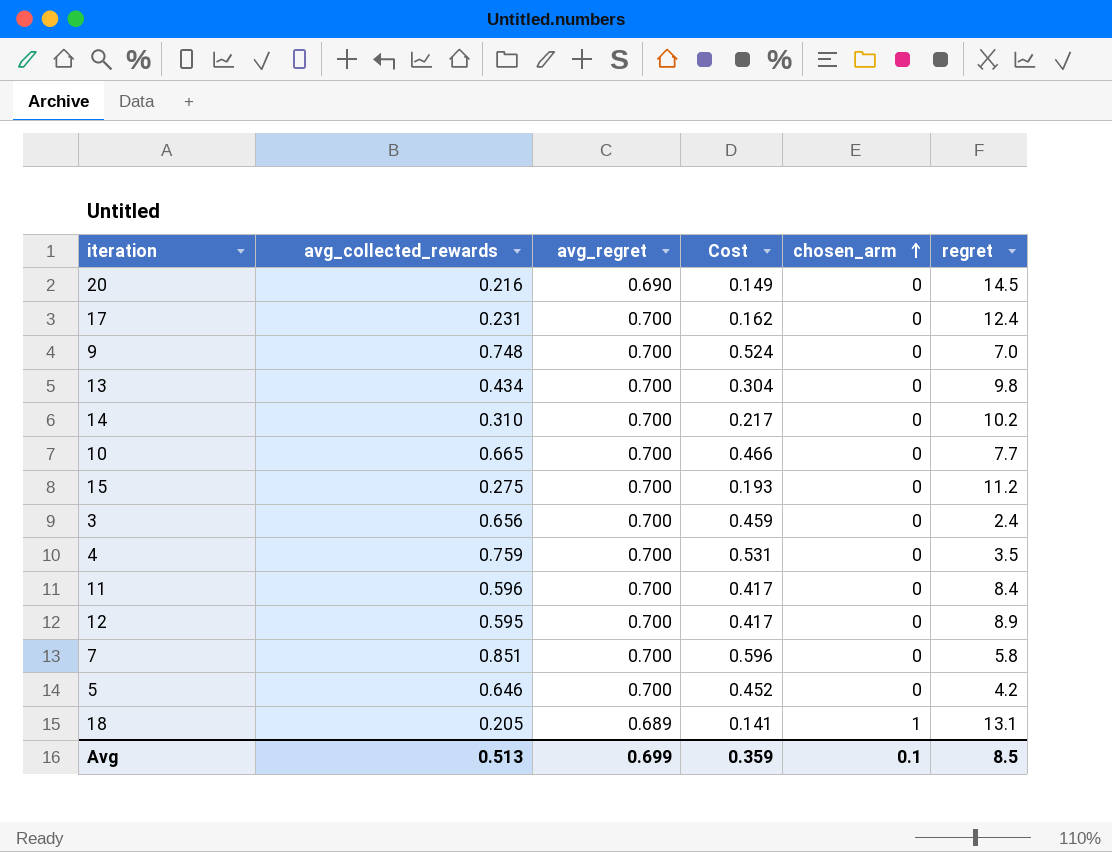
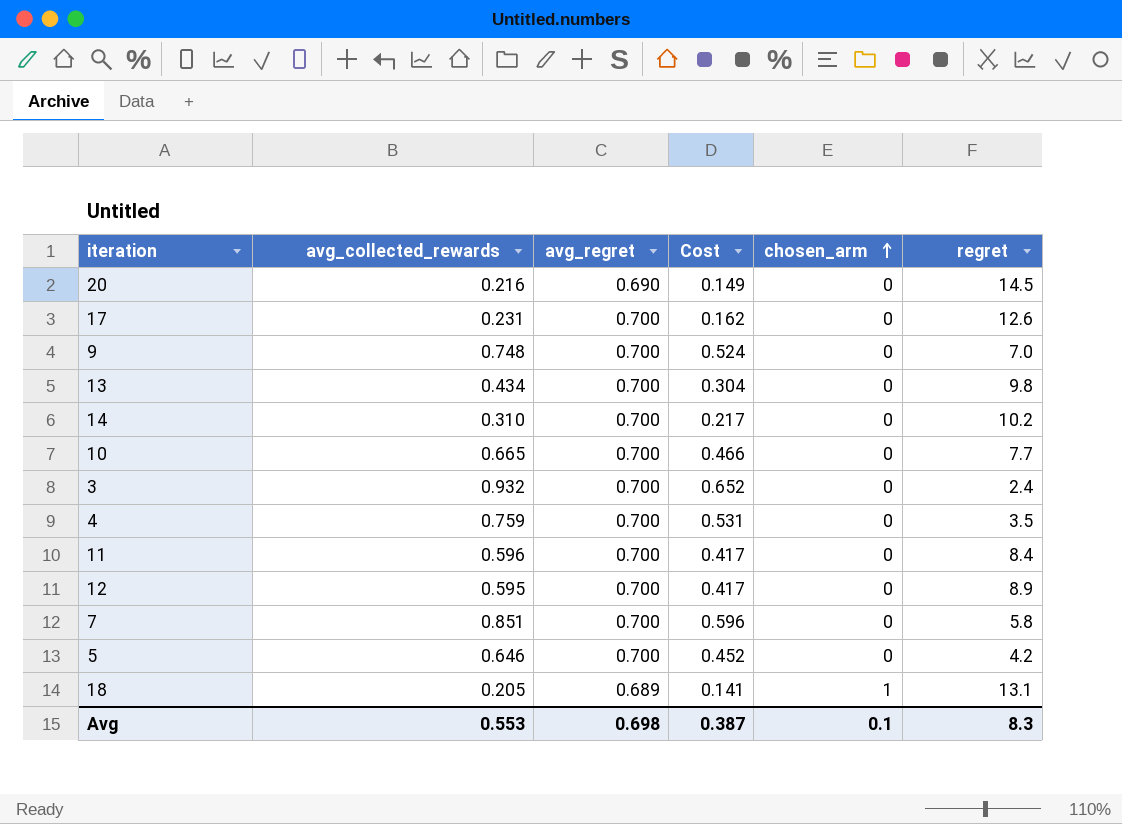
row 15: 0.275 | 0.700 | 0.193 | 0 | 11.2 -> none
17 | regret: 12.4 -> 12.6
3 | avg_collected_rewards: 0.656 -> 0.932
3 | Cost: 0.459 -> 0.652
Avg | avg_collected_rewards: 0.513 -> 0.553
Avg | avg_regret: 0.699 -> 0.698
Avg | Cost: 0.359 -> 0.387
Avg | regret: 8.5 -> 8.3

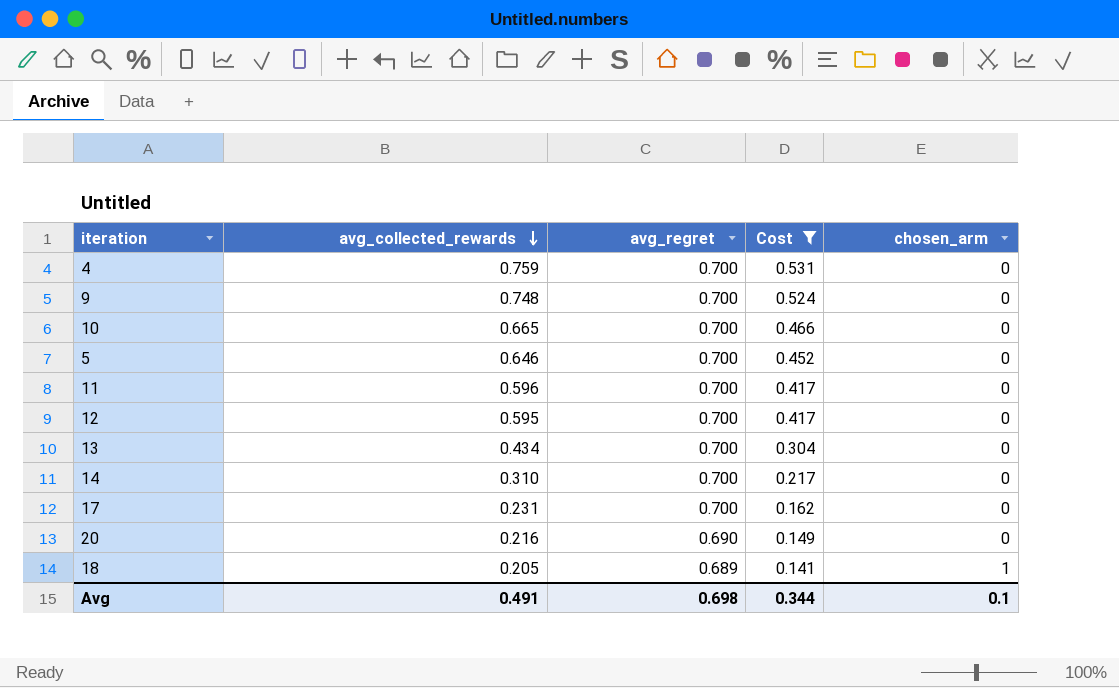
filter: none -> Cost <= 0.531
row order: chosen_arm ascending -> avg_collected_rewards descending
column regret | position: 6 -> none
Avg | avg_collected_rewards: 0.553 -> 0.491
Avg | Cost: 0.387 -> 0.344

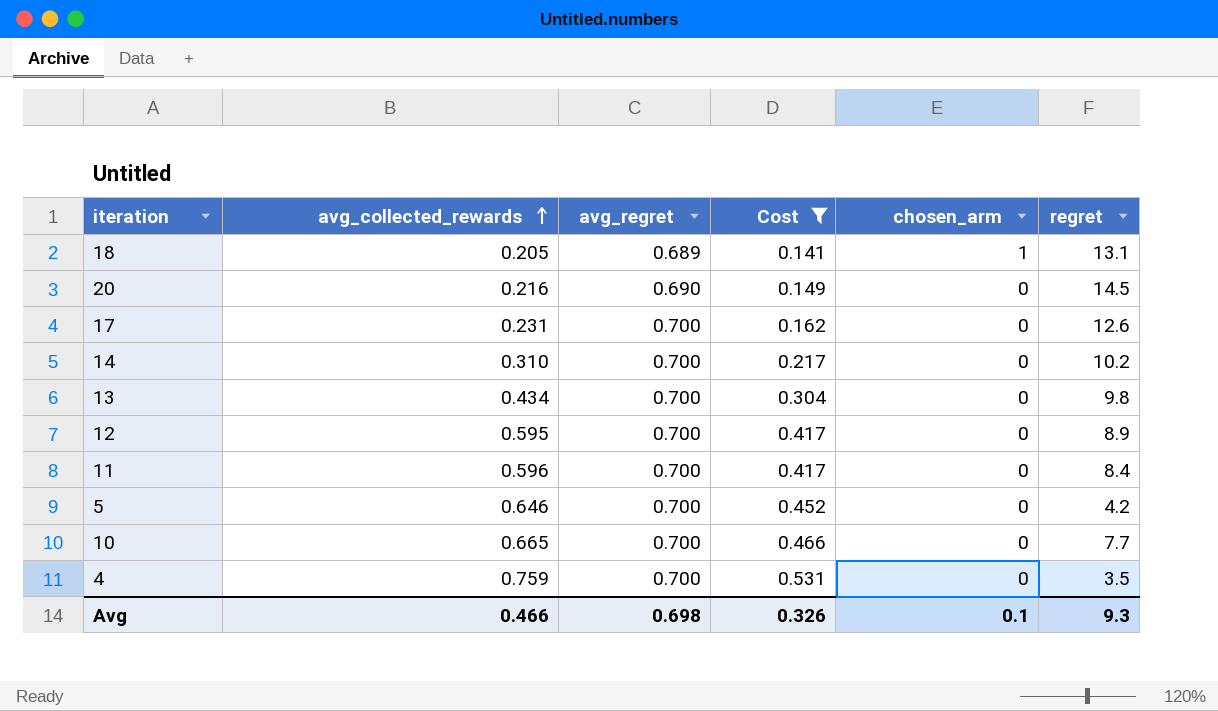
row order: avg_collected_rewards descending -> avg_collected_rewards ascending
column regret | position: none -> 6
row 9: 0.748 | 0.700 | 0.524 | 0 -> none
Avg | avg_collected_rewards: 0.491 -> 0.466
Avg | Cost: 0.344 -> 0.326

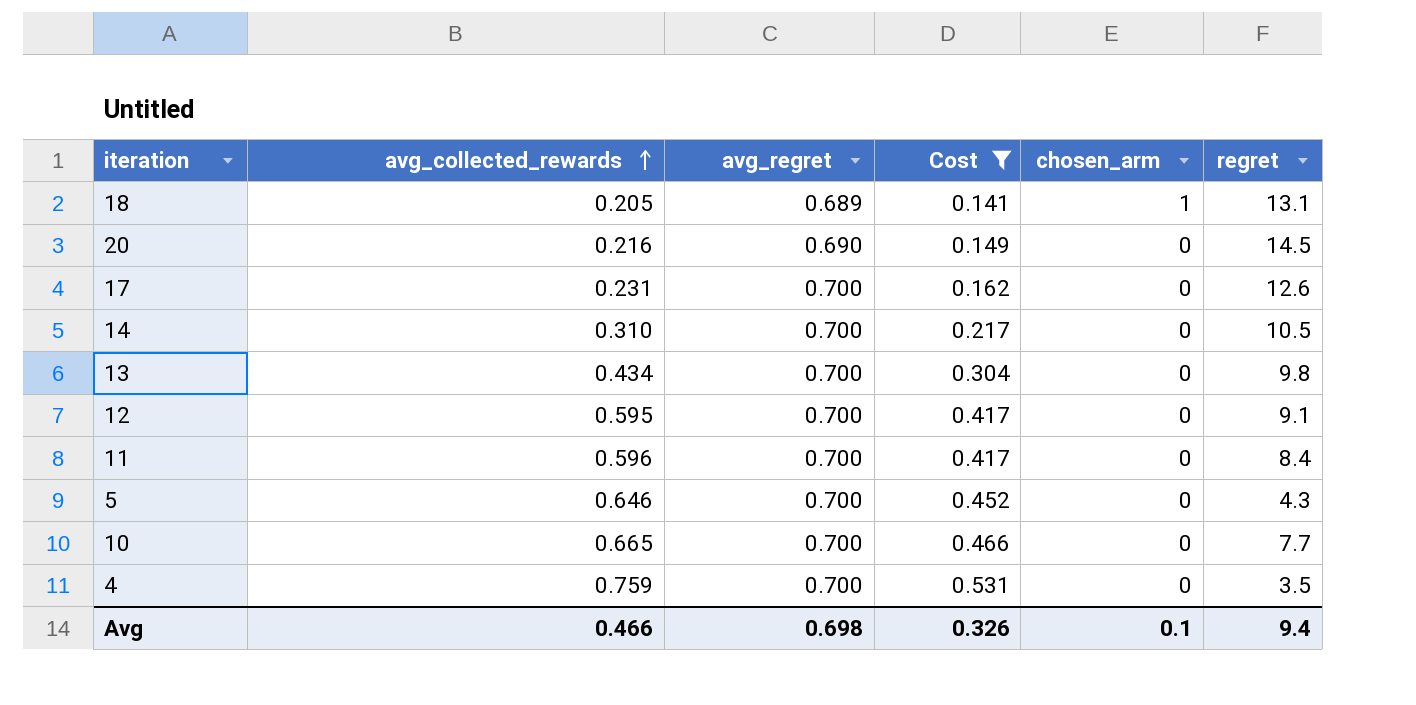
14 | regret: 10.2 -> 10.5
12 | regret: 8.9 -> 9.1
5 | regret: 4.2 -> 4.3
Avg | regret: 9.3 -> 9.4

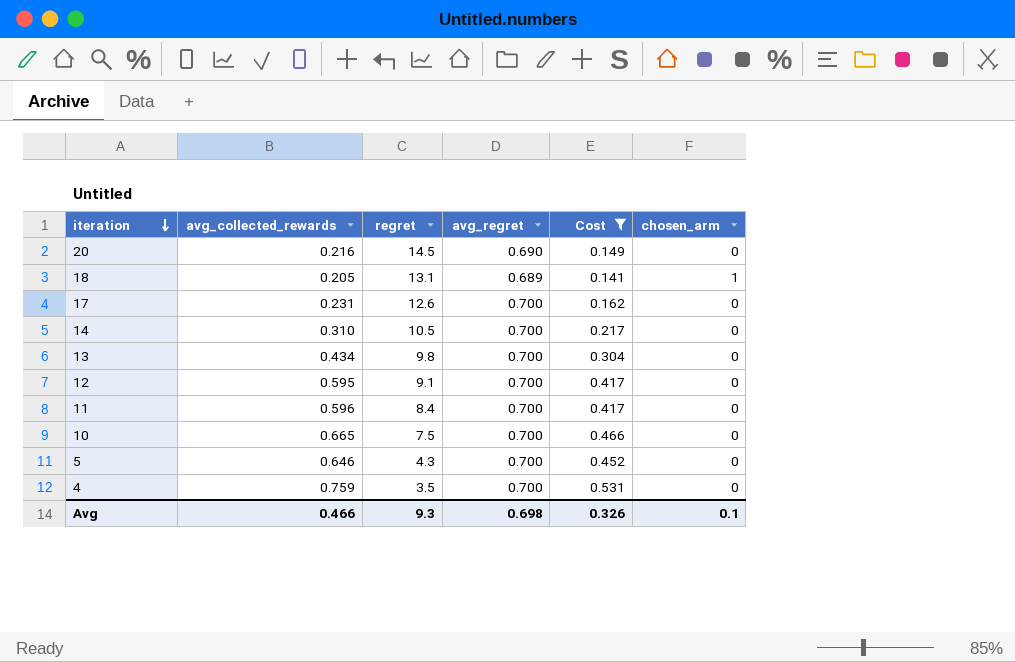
row order: avg_collected_rewards ascending -> iteration descending
column regret | position: 6 -> 3
10 | regret: 7.7 -> 7.5
Avg | regret: 9.4 -> 9.3

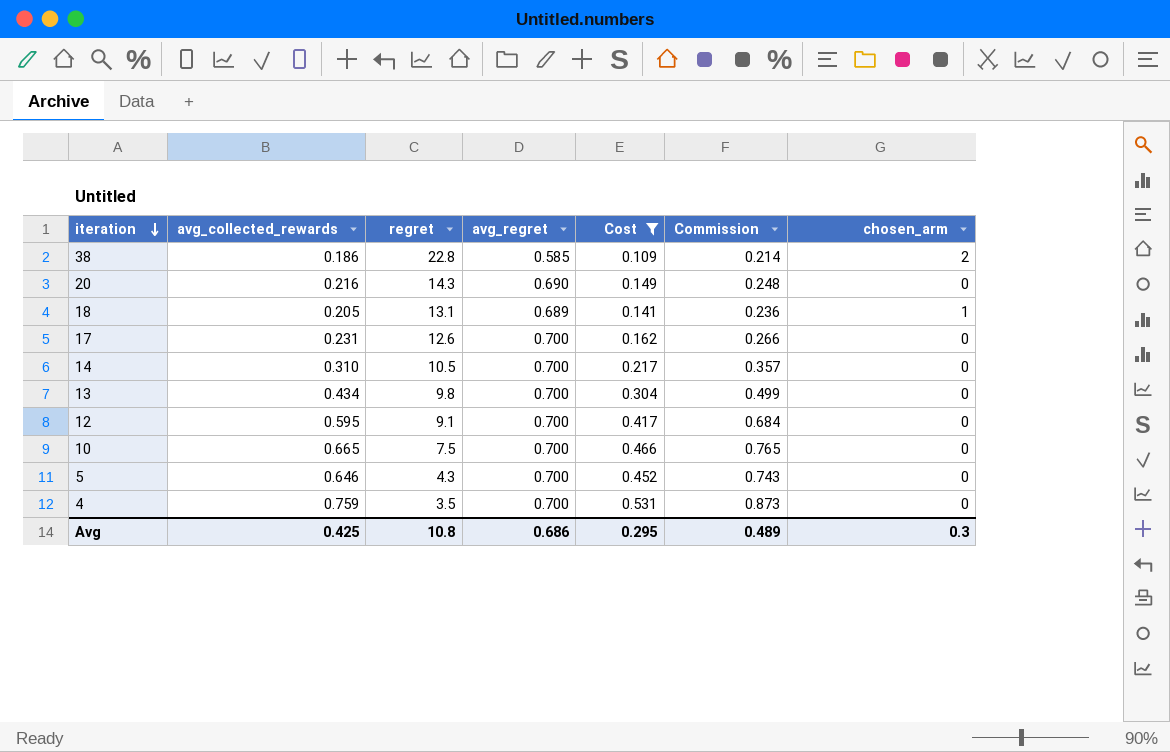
column Commission | formula: none -> [avg_collected_rewards] * 1.15
row 11: 0.596 | 8.4 | 0.700 | 0.417 | 0 -> none
row 38: none -> 0.186 | 22.8 | 0.585 | 0.109 | 0.214 | 2
20 | regret: 14.5 -> 14.3
Avg | avg_collected_rewards: 0.466 -> 0.425
Avg | regret: 9.3 -> 10.8
Avg | avg_regret: 0.698 -> 0.686
Avg | Cost: 0.326 -> 0.295
Avg | chosen_arm: 0.1 -> 0.3

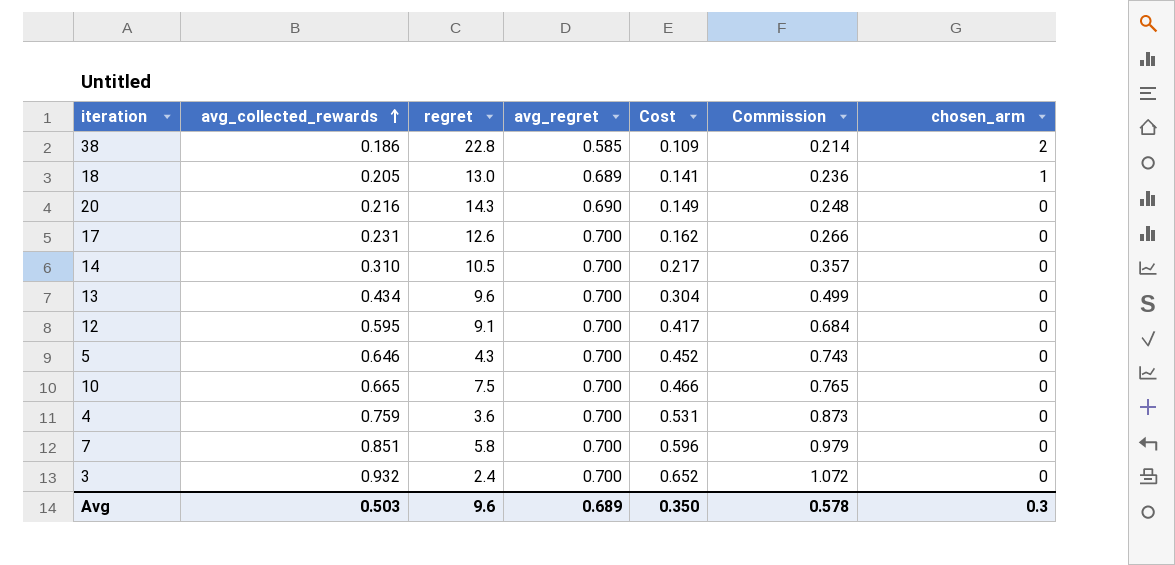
filter: Cost <= 0.531 -> none
row order: iteration descending -> avg_collected_rewards ascending
18 | regret: 13.1 -> 13.0
13 | regret: 9.8 -> 9.6
4 | regret: 3.5 -> 3.6
Avg | avg_collected_rewards: 0.425 -> 0.503
Avg | regret: 10.8 -> 9.6
Avg | avg_regret: 0.686 -> 0.689
Avg | Cost: 0.295 -> 0.350
Avg | Commission: 0.489 -> 0.578

